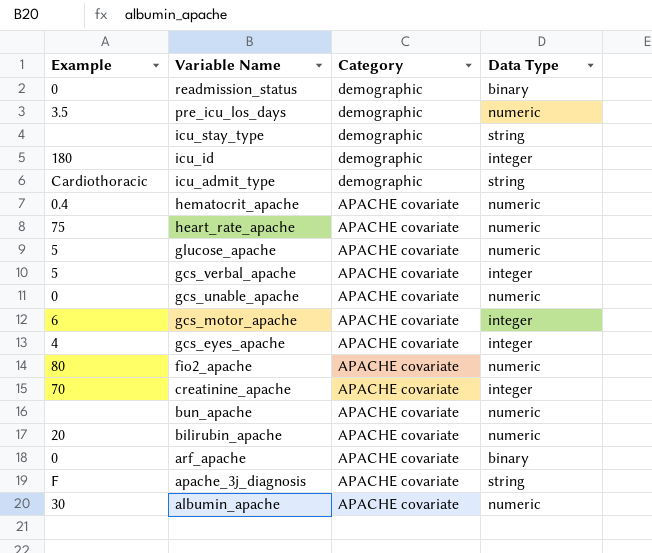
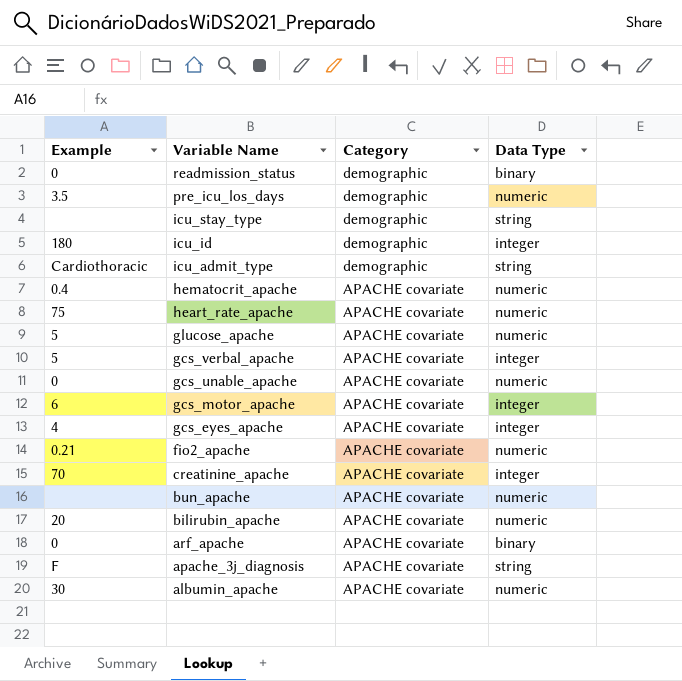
fio2_apache | Example: 80 -> 0.21

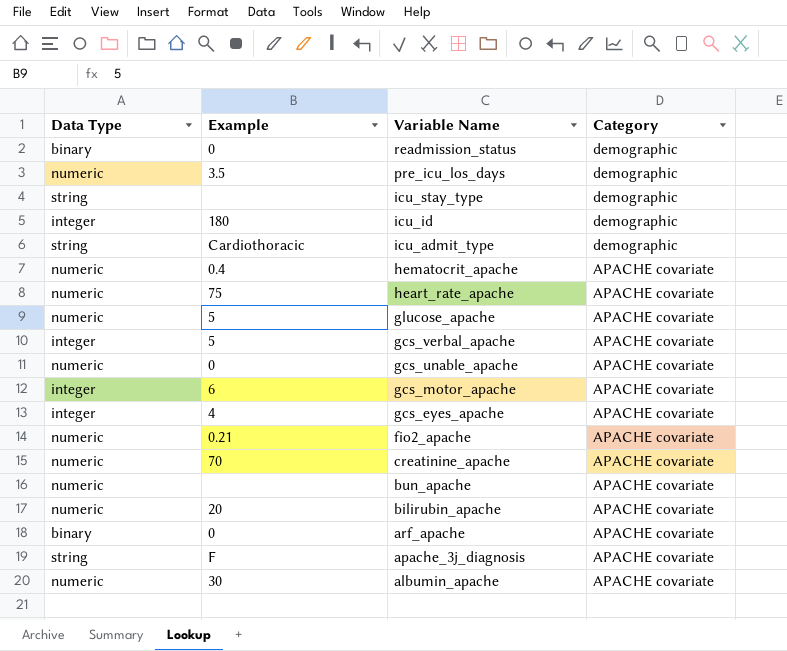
column Data Type | position: 4 -> 1
creatinine_apache | Data Type: integer -> numeric

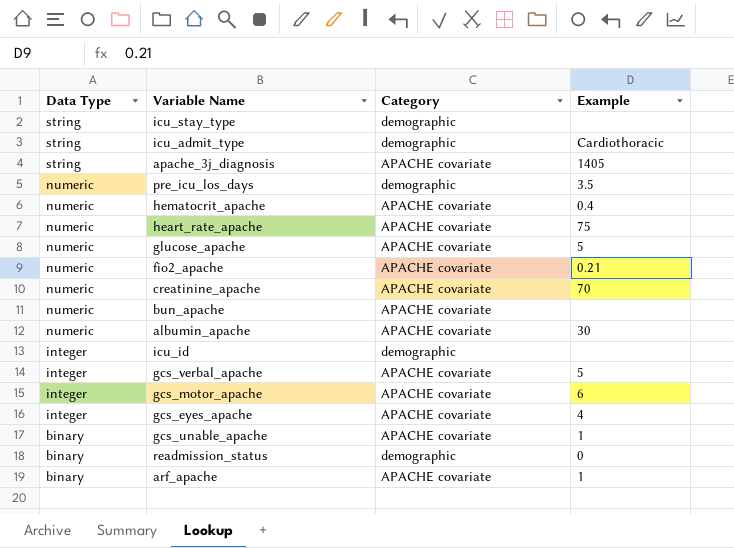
row order: Variable Name descending -> Data Type descending
column Example | position: 2 -> 4
row bilirubin_apache: numeric | 20 | APACHE covariate -> none
apache_3j_diagnosis | Example: F -> 1405
icu_id | Example: 180 -> none
gcs_unable_apache | Data Type: numeric -> binary
gcs_unable_apache | Example: 0 -> 1
arf_apache | Example: 0 -> 1

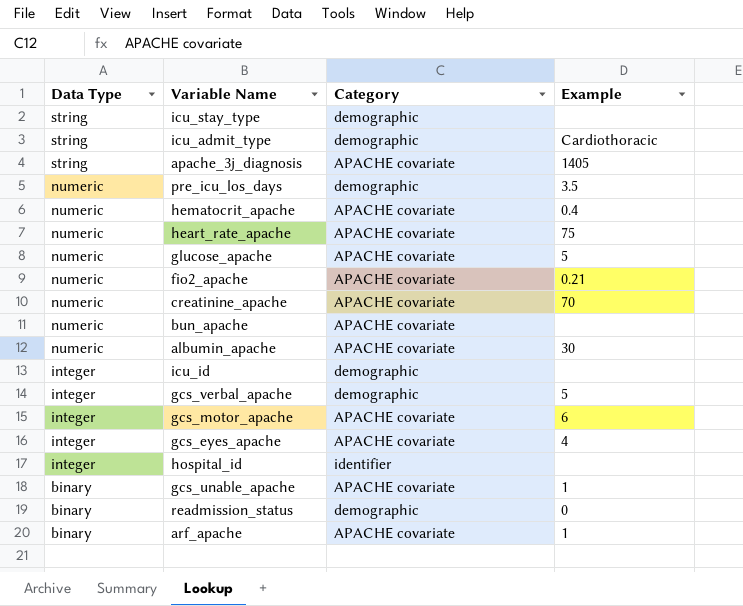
gcs_verbal_apache | Category: APACHE covariate -> demographic
row hospital_id: none -> integer | identifier | none

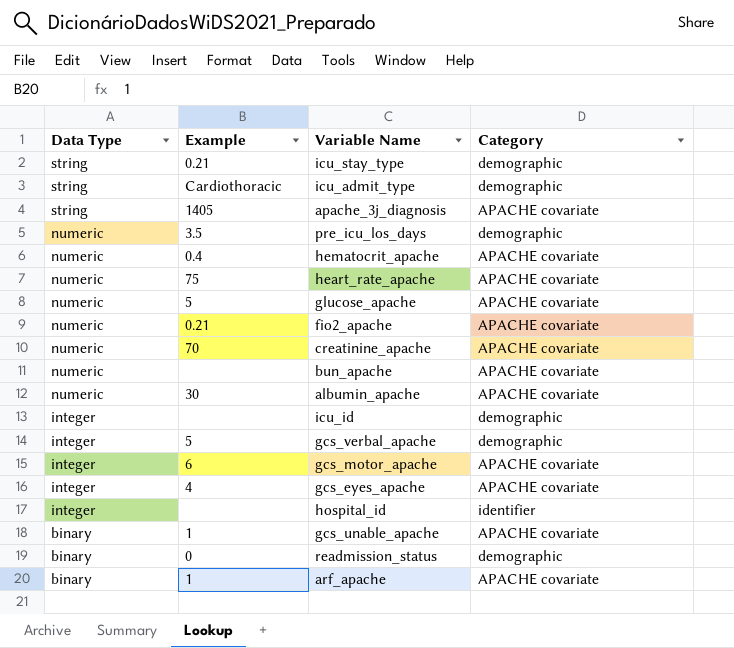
column Example | position: 4 -> 2
icu_stay_type | Example: none -> 0.21

